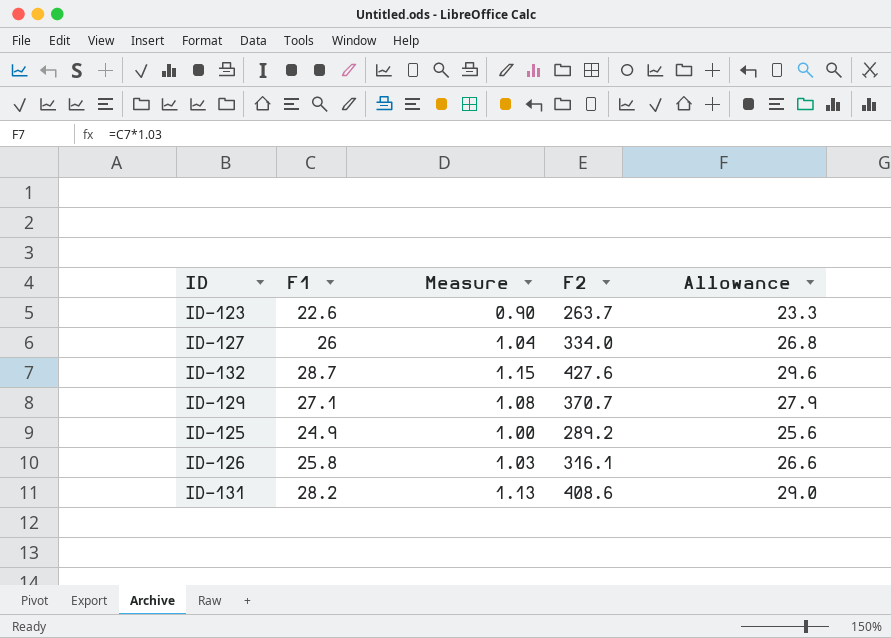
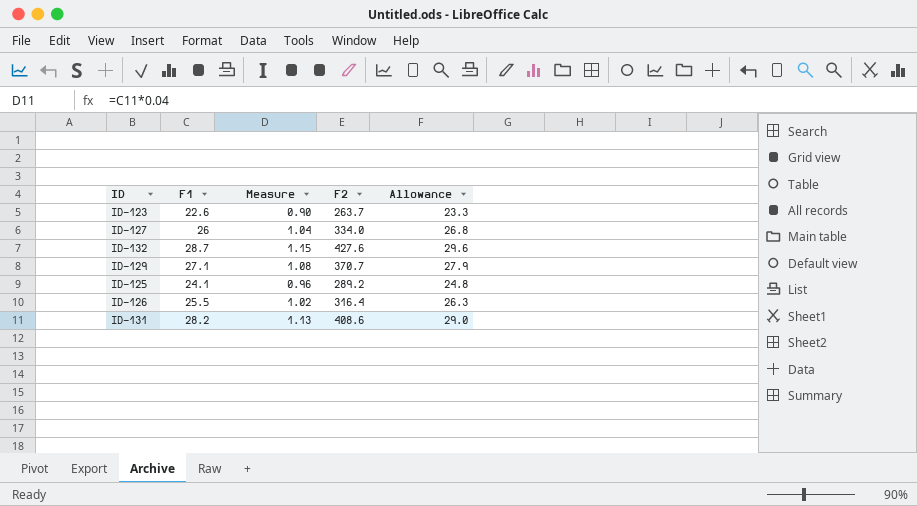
ID-125 | F1: 24.9 -> 24.1
ID-125 | Measure: 1.00 -> 0.96
ID-125 | Allowance: 25.6 -> 24.8
ID-126 | F1: 25.8 -> 25.5
ID-126 | Measure: 1.03 -> 1.02
ID-126 | F2: 316.1 -> 316.4
ID-126 | Allowance: 26.6 -> 26.3

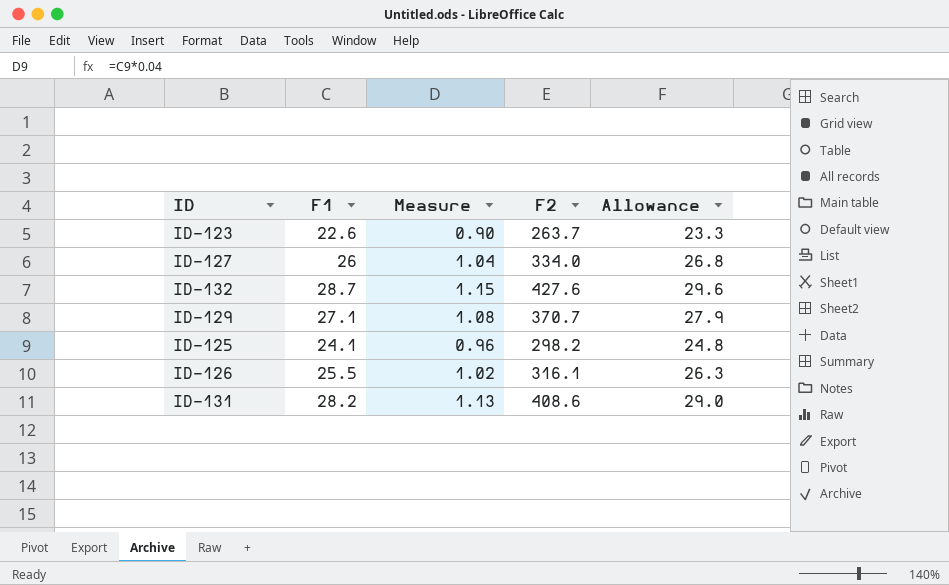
ID-125 | F2: 289.2 -> 298.2
ID-126 | F2: 316.4 -> 316.1

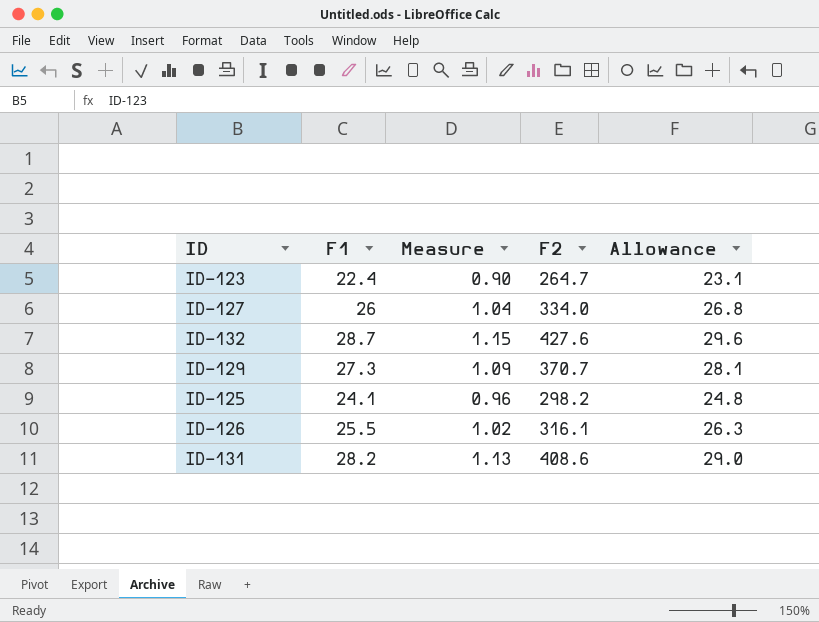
ID-123 | F1: 22.6 -> 22.4
ID-123 | F2: 263.7 -> 264.7
ID-123 | Allowance: 23.3 -> 23.1
ID-129 | F1: 27.1 -> 27.3
ID-129 | Measure: 1.08 -> 1.09
ID-129 | Allowance: 27.9 -> 28.1

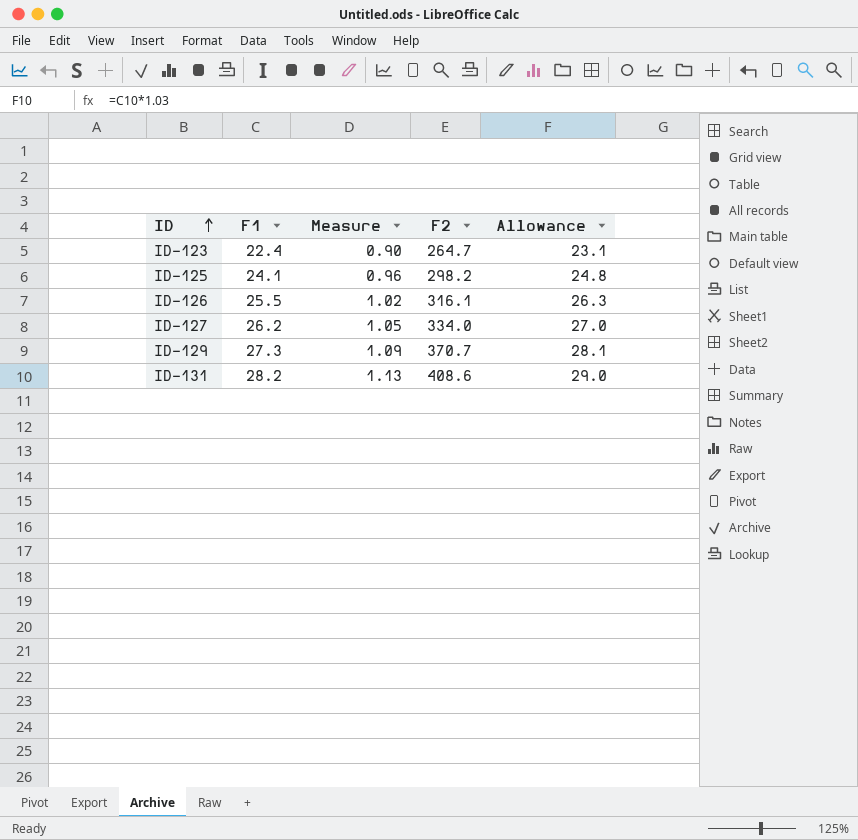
row order: none -> ID ascending
row ID-132: 28.7 | 1.15 | 427.6 | 29.6 -> none
ID-127 | F1: 26 -> 26.2
ID-127 | Measure: 1.04 -> 1.05
ID-127 | Allowance: 26.8 -> 27.0

